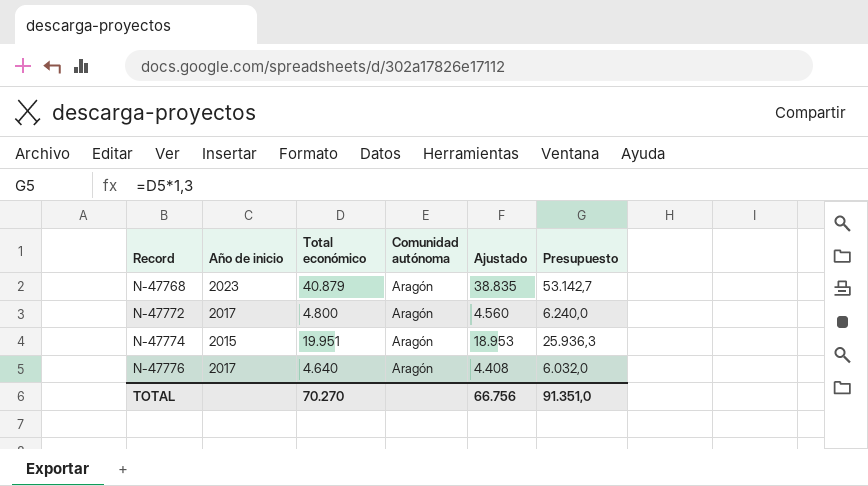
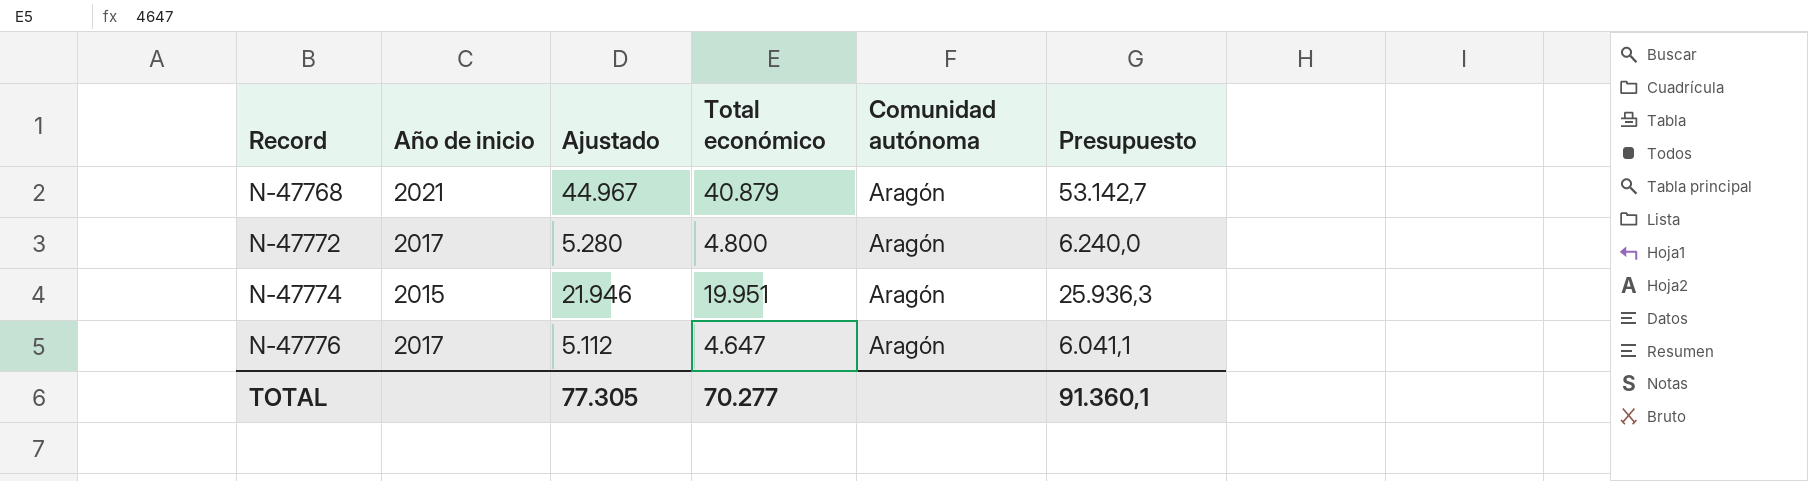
column Ajustado | formula: [Total económico] * 0,95 -> [Total económico] * 1,1
column Ajustado | position: 5 -> 3
N-47768 | Año de inicio: 2023 -> 2021
N-47776 | Total económico: 4.640 -> 4.647
N-47776 | Presupuesto: 6.032,0 -> 6.041,1
TOTAL | Ajustado: 66.756 -> 77.305
TOTAL | Total económico: 70.270 -> 70.277
TOTAL | Presupuesto: 91.351,0 -> 91.360,1

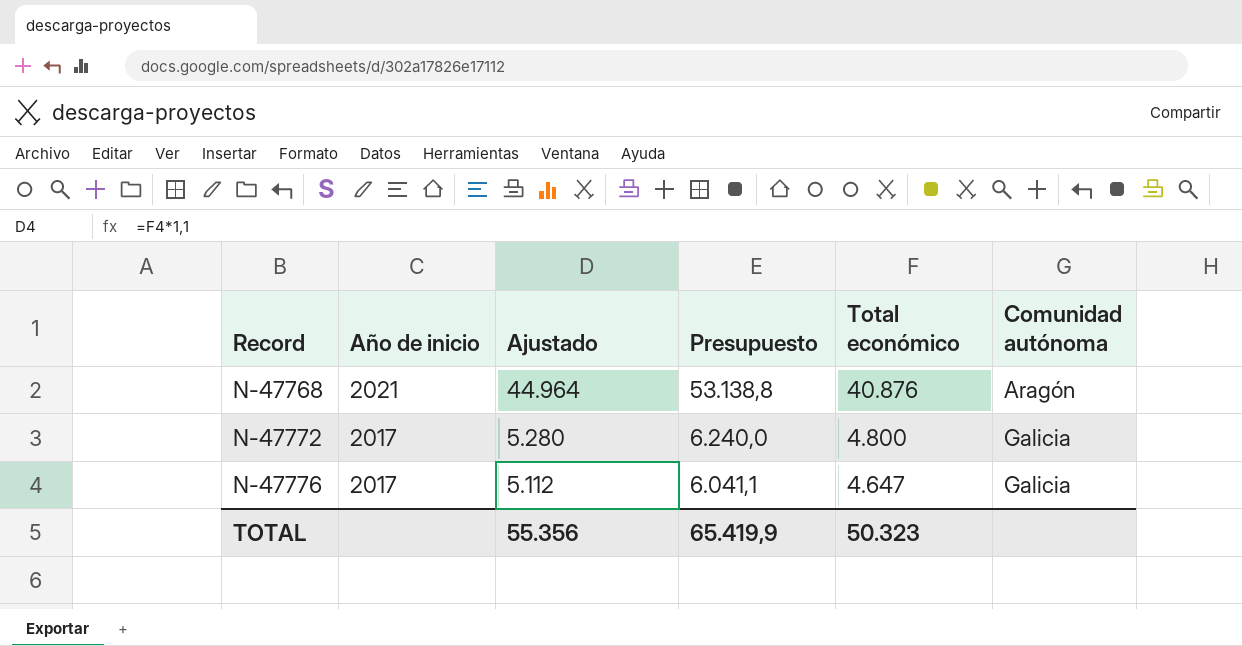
column Presupuesto | position: 6 -> 4
row N-47774: 2015 | 21.946 | 19.951 | Aragón | 25.936,3 -> none
N-47768 | Ajustado: 44.967 -> 44.964
N-47768 | Presupuesto: 53.142,7 -> 53.138,8
N-47768 | Total económico: 40.879 -> 40.876
N-47772 | Comunidad autónoma: Aragón -> Galicia
N-47776 | Comunidad autónoma: Aragón -> Galicia
TOTAL | Ajustado: 77.305 -> 55.356
TOTAL | Presupuesto: 91.360,1 -> 65.419,9
TOTAL | Total económico: 70.277 -> 50.323

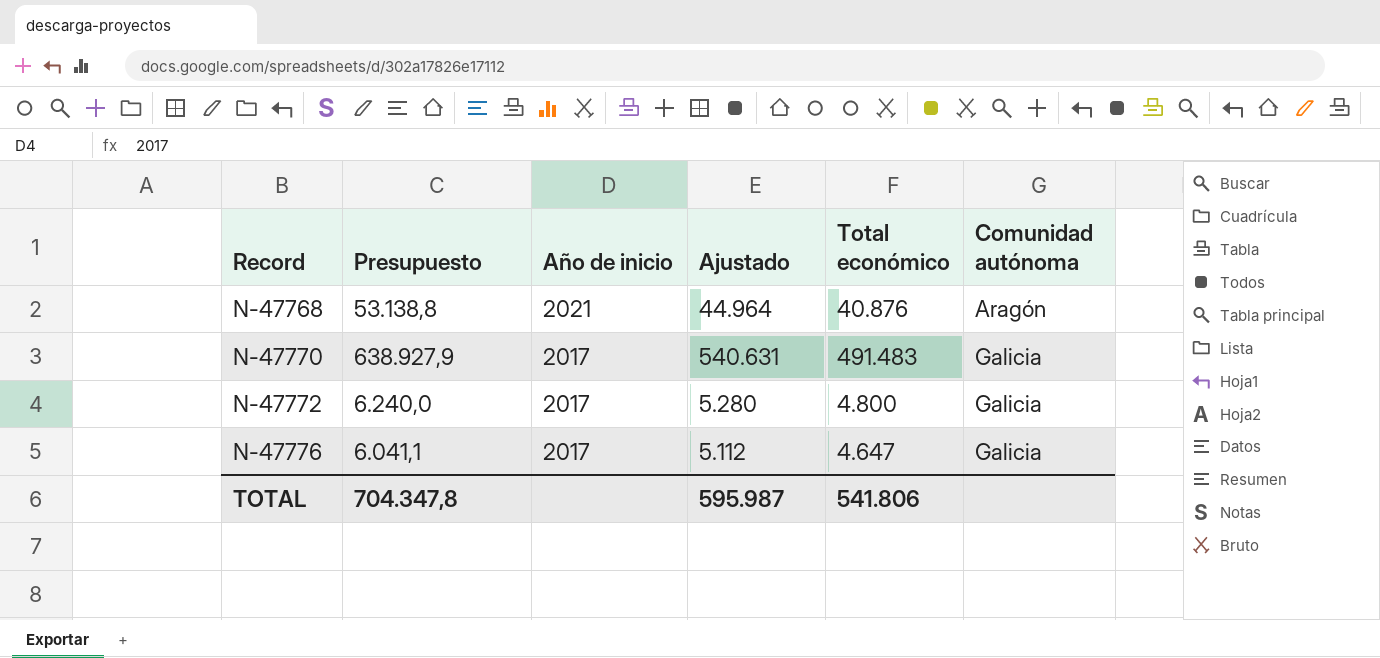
column Presupuesto | position: 4 -> 2
row N-47770: none -> 638.927,9 | 2017 | 540.631 | 491.483 | Galicia
TOTAL | Presupuesto: 65.419,9 -> 704.347,8
TOTAL | Ajustado: 55.356 -> 595.987
TOTAL | Total económico: 50.323 -> 541.806

